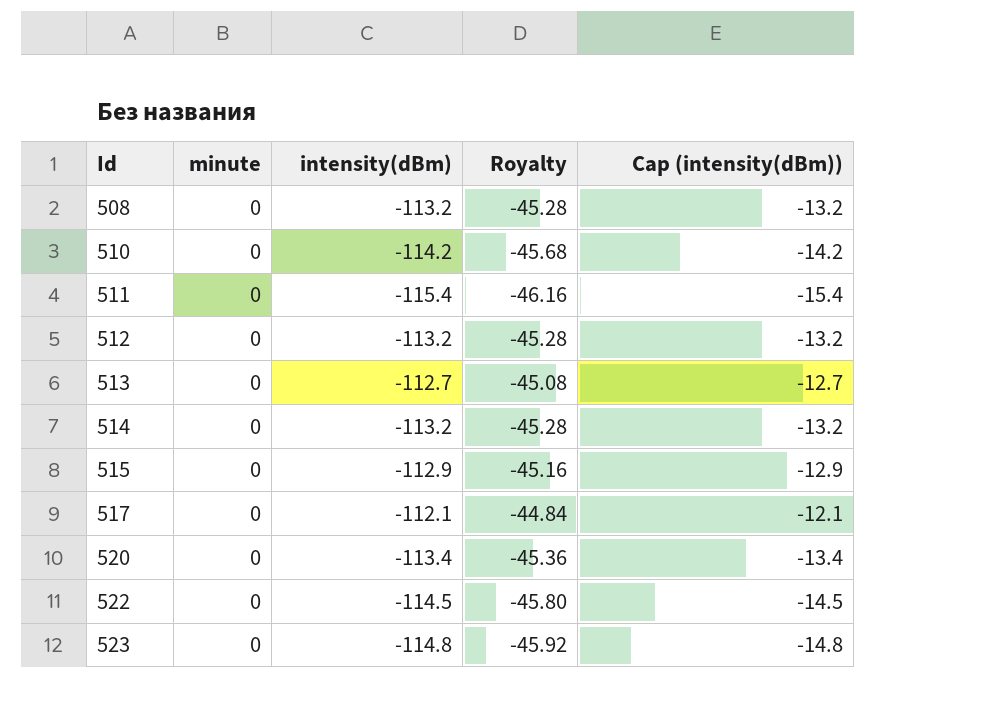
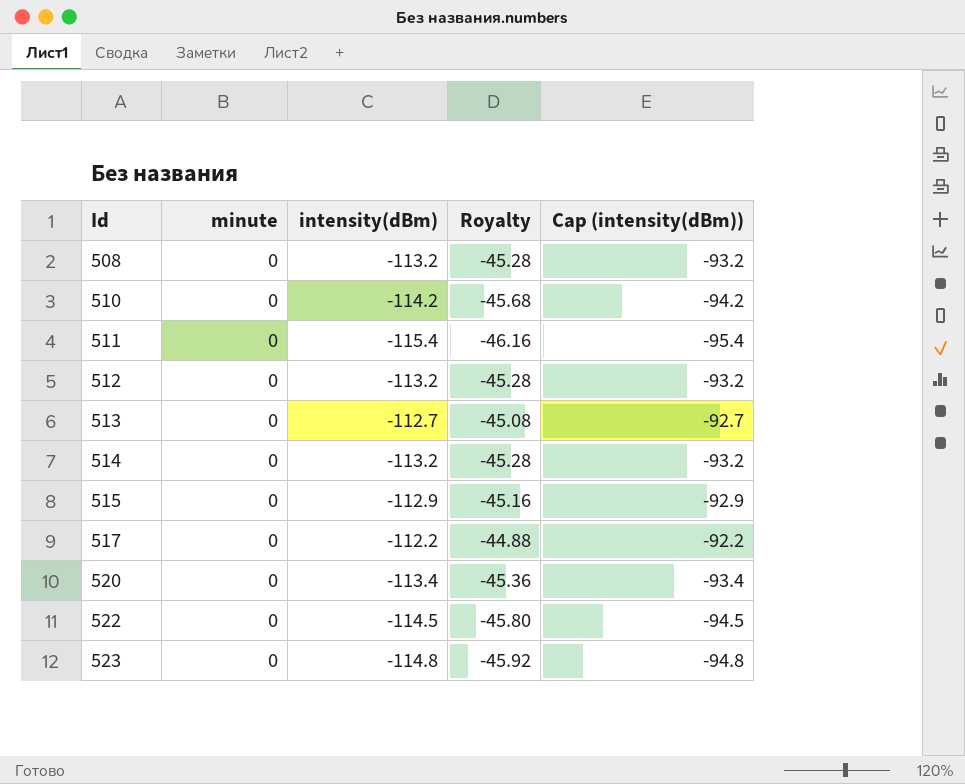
column Cap (intensity(dBm)) | formula: [intensity(dBm)] + 100 -> [intensity(dBm)] + 20
517 | intensity(dBm): -112.1 -> -112.2
517 | Royalty: -44.84 -> -44.88

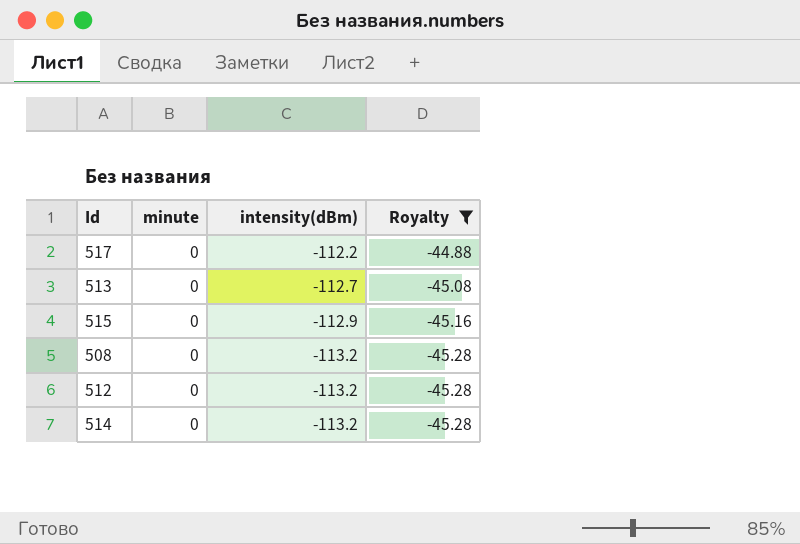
filter: none -> Royalty >= -45.28
row order: Id ascending -> intensity(dBm) descending
column Cap (intensity(dBm)) | formula: [intensity(dBm)] + 20 -> none

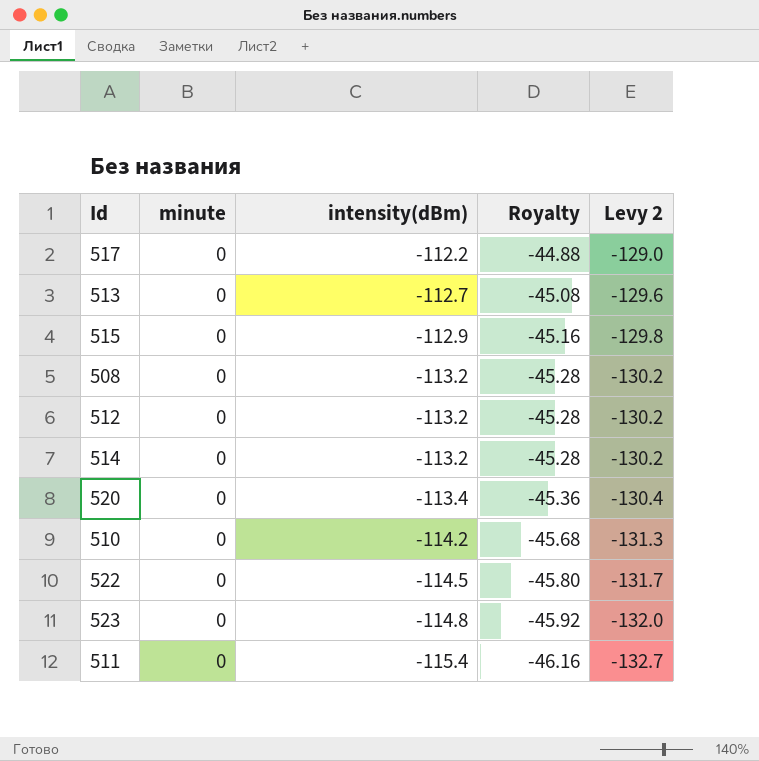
filter: Royalty >= -45.28 -> none
column Levy 2 | formula: none -> [intensity(dBm)] * 1.15

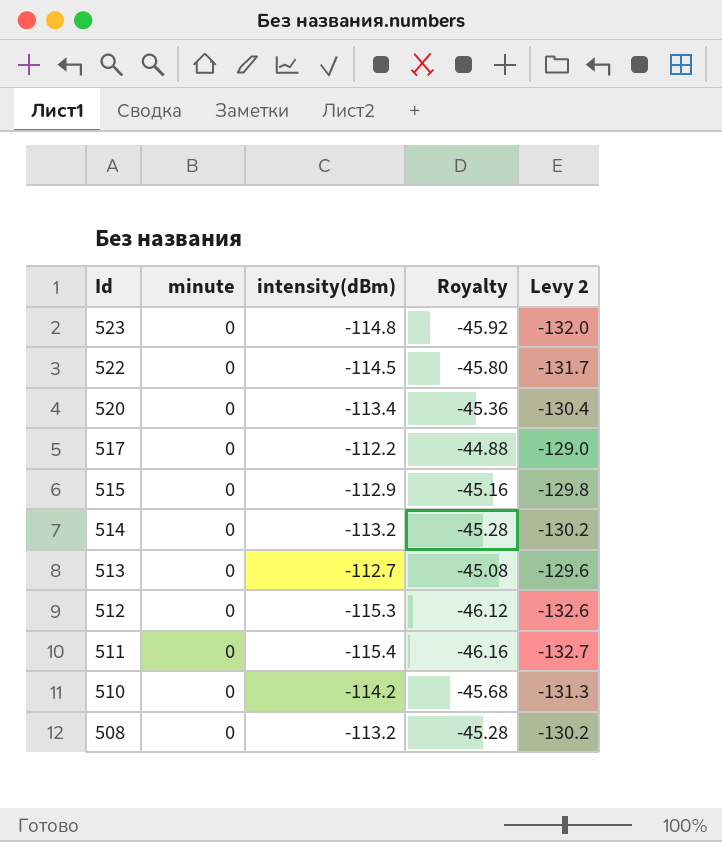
row order: intensity(dBm) descending -> Id descending
512 | intensity(dBm): -113.2 -> -115.3
512 | Royalty: -45.28 -> -46.12
512 | Levy 2: -130.2 -> -132.6

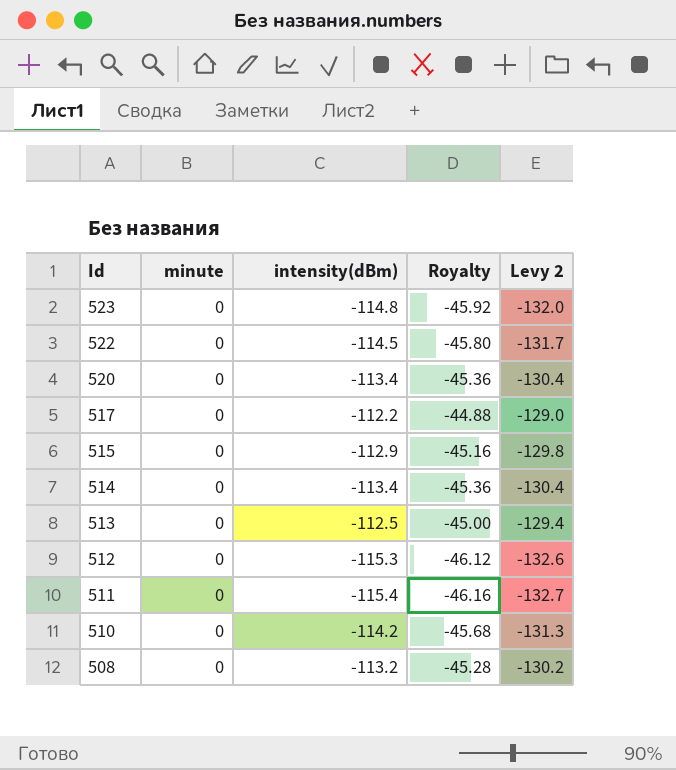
514 | intensity(dBm): -113.2 -> -113.4
514 | Royalty: -45.28 -> -45.36
514 | Levy 2: -130.2 -> -130.4
513 | intensity(dBm): -112.7 -> -112.5
513 | Royalty: -45.08 -> -45.00
513 | Levy 2: -129.6 -> -129.4

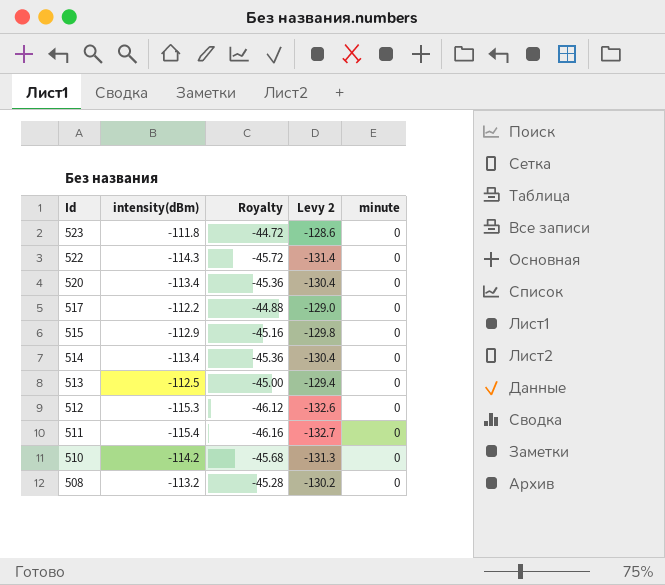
column minute | position: 2 -> 5
523 | intensity(dBm): -114.8 -> -111.8
523 | Royalty: -45.92 -> -44.72
523 | Levy 2: -132.0 -> -128.6
522 | intensity(dBm): -114.5 -> -114.3
522 | Royalty: -45.80 -> -45.72
522 | Levy 2: -131.7 -> -131.4

